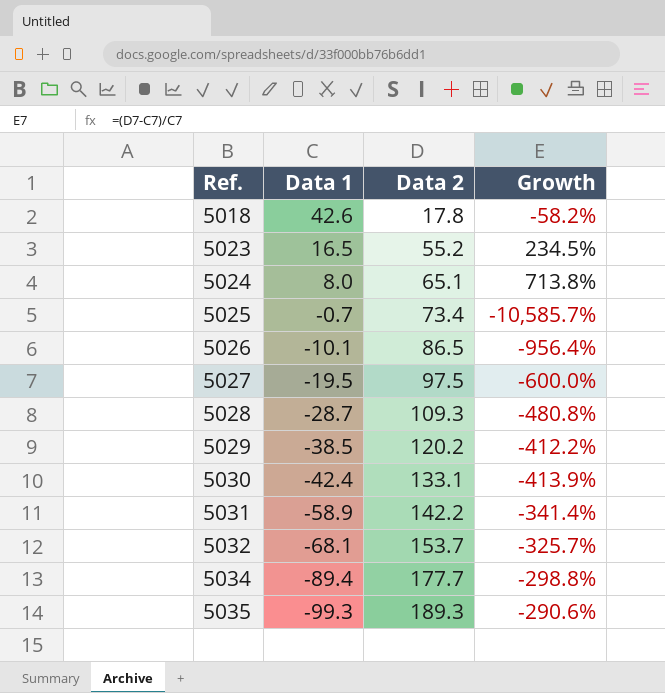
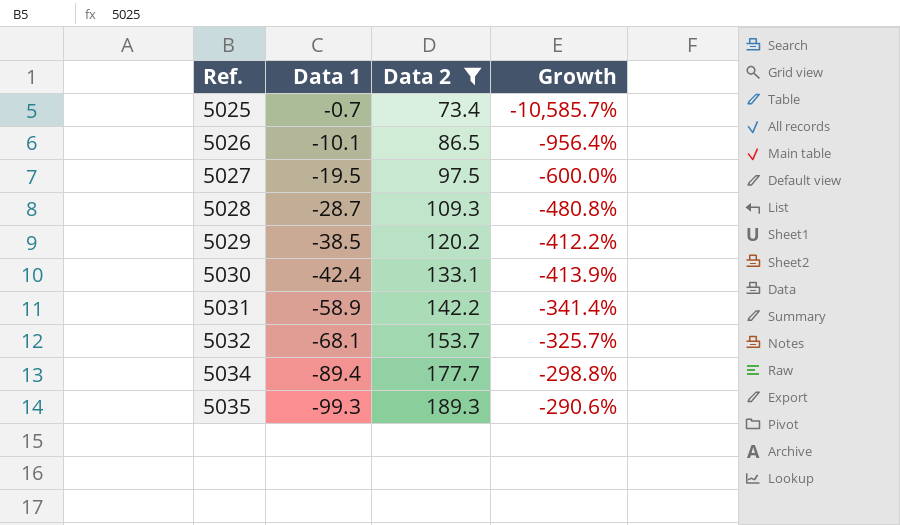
filter: none -> Data 2 >= 73.4

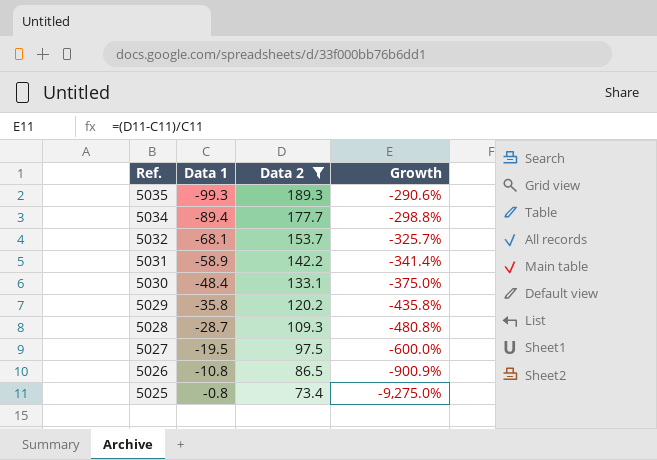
row order: Ref. ascending -> Ref. descending
5030 | Data 1: -42.4 -> -48.4
5030 | Growth: -413.9% -> -375.0%
5029 | Data 1: -38.5 -> -35.8
5029 | Growth: -412.2% -> -435.8%
5026 | Data 1: -10.1 -> -10.8
5026 | Growth: -956.4% -> -900.9%
5025 | Data 1: -0.7 -> -0.8
5025 | Growth: -10,585.7% -> -9,275.0%

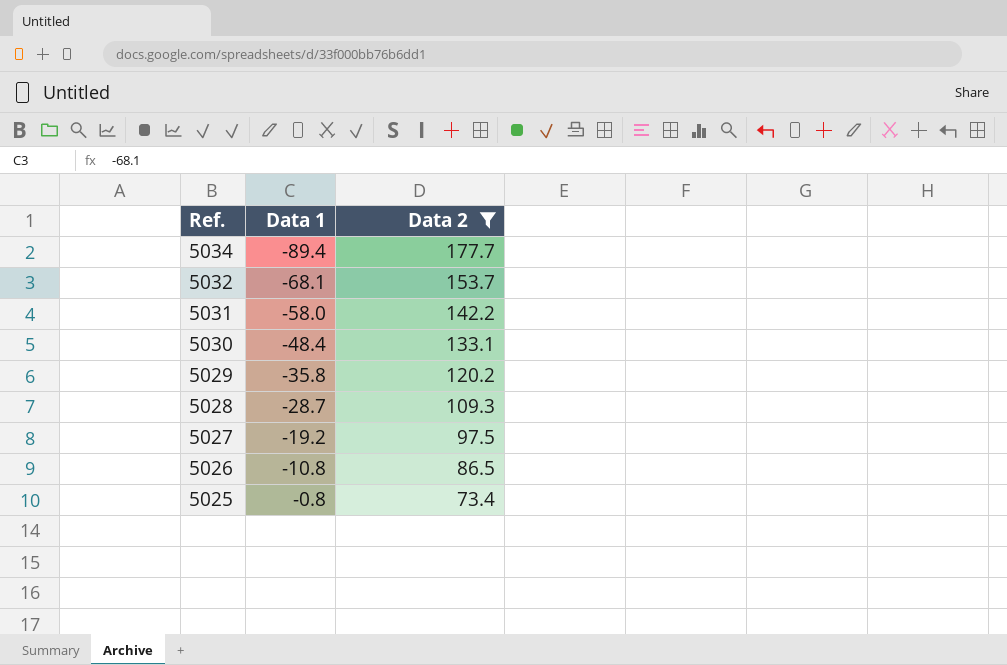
column Growth | formula: ([Data 2] - [Data 1]) / [Data 1] -> none
row 5035: -99.3 | 189.3 | -290.6% -> none
5031 | Data 1: -58.9 -> -58.0
5027 | Data 1: -19.5 -> -19.2

